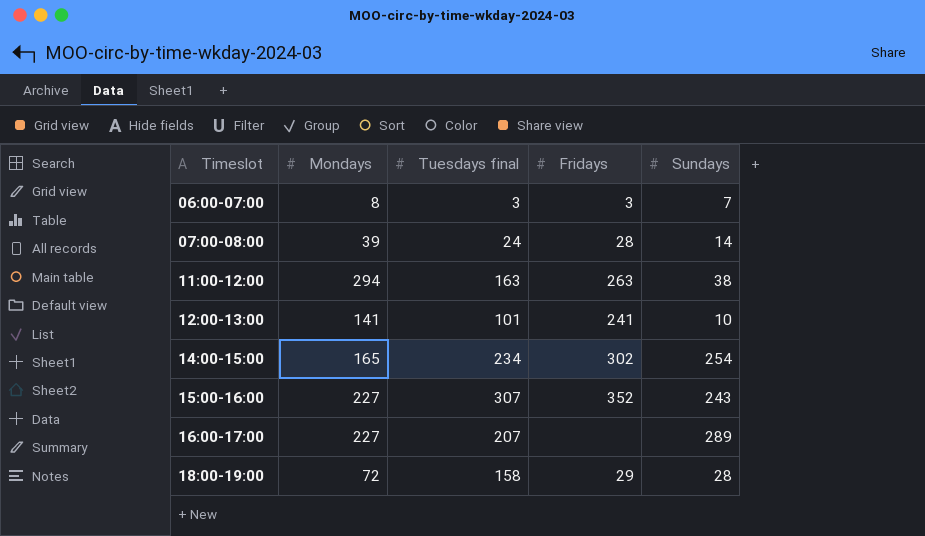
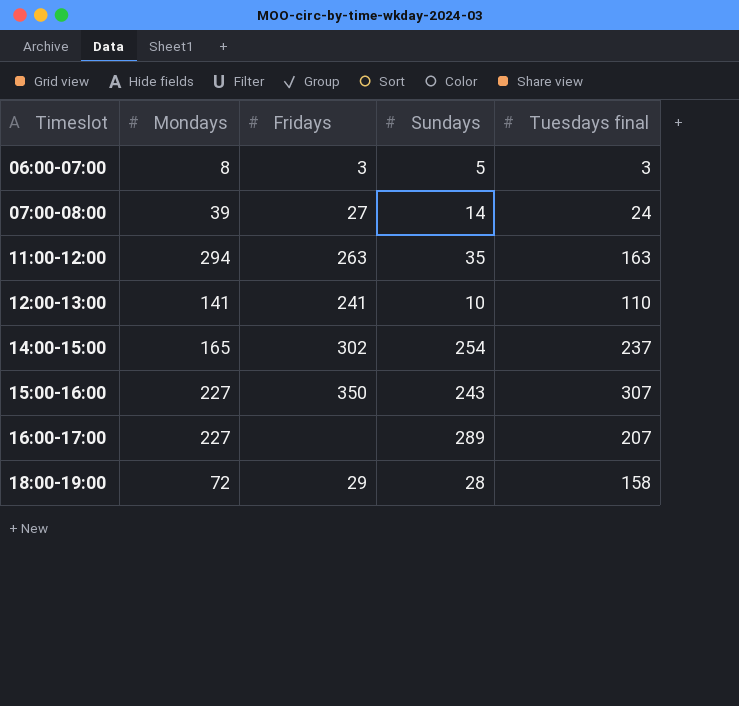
column Tuesdays final | position: 3 -> 5
06:00-07:00 | Sundays: 7 -> 5
07:00-08:00 | Fridays: 28 -> 27
11:00-12:00 | Sundays: 38 -> 35
12:00-13:00 | Tuesdays final: 101 -> 110
14:00-15:00 | Tuesdays final: 234 -> 237
15:00-16:00 | Fridays: 352 -> 350

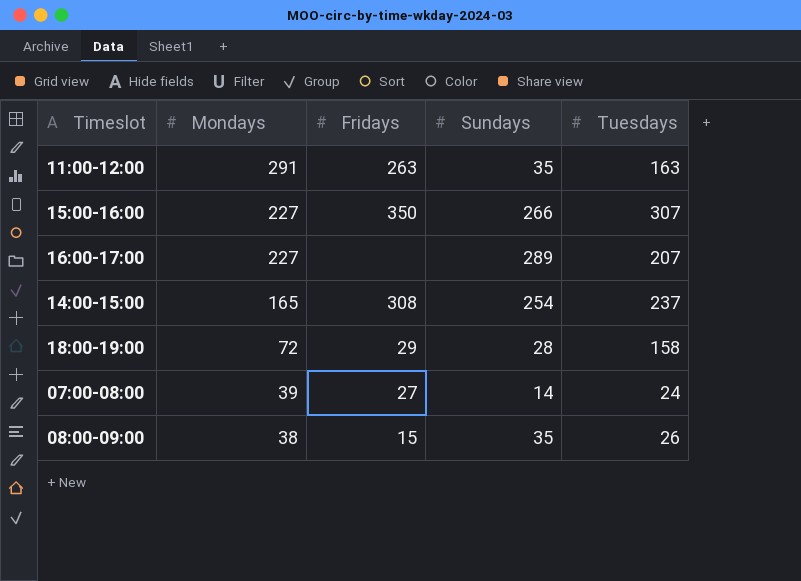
row order: Timeslot ascending -> Mondays descending
column name: Tuesdays final -> Tuesdays
row 06:00-07:00: 8 | 3 | 5 | 3 -> none
row 12:00-13:00: 141 | 241 | 10 | 110 -> none
11:00-12:00 | Mondays: 294 -> 291
15:00-16:00 | Sundays: 243 -> 266
14:00-15:00 | Fridays: 302 -> 308
row 08:00-09:00: none -> 38 | 15 | 35 | 26

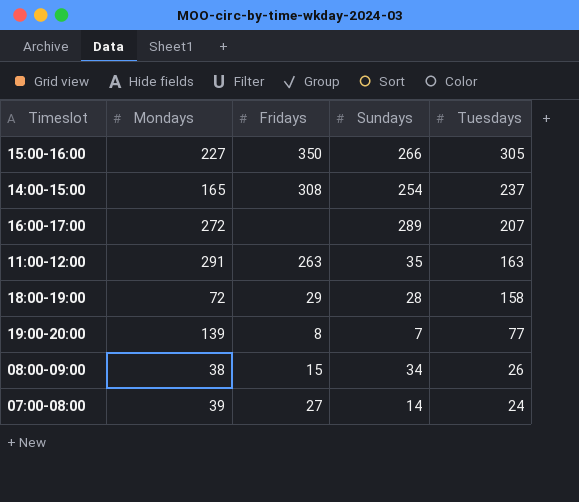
row order: Mondays descending -> Tuesdays descending
15:00-16:00 | Tuesdays: 307 -> 305
16:00-17:00 | Mondays: 227 -> 272
row 19:00-20:00: none -> 139 | 8 | 7 | 77
08:00-09:00 | Sundays: 35 -> 34

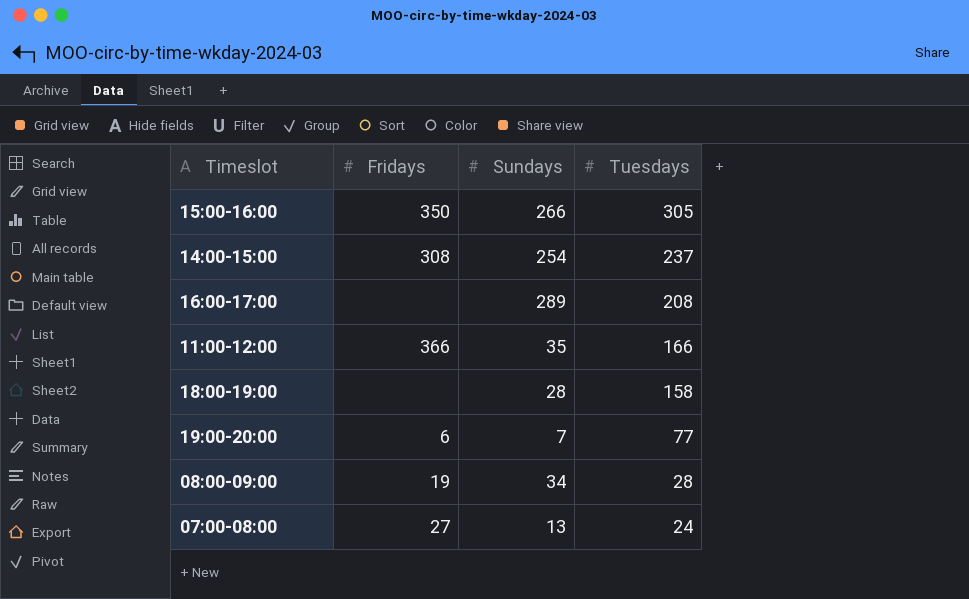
column Mondays | position: 2 -> none
16:00-17:00 | Tuesdays: 207 -> 208
11:00-12:00 | Fridays: 263 -> 366
11:00-12:00 | Tuesdays: 163 -> 166
18:00-19:00 | Fridays: 29 -> none
19:00-20:00 | Fridays: 8 -> 6
08:00-09:00 | Fridays: 15 -> 19
08:00-09:00 | Tuesdays: 26 -> 28
07:00-08:00 | Sundays: 14 -> 13

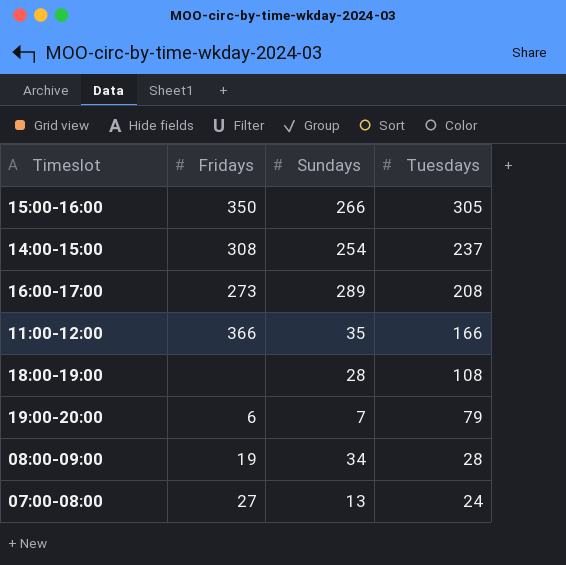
16:00-17:00 | Fridays: none -> 273
18:00-19:00 | Tuesdays: 158 -> 108
19:00-20:00 | Tuesdays: 77 -> 79

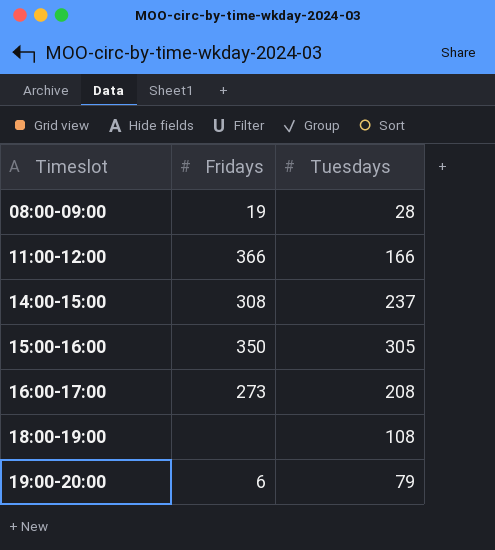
row order: Tuesdays descending -> Timeslot ascending
column Sundays | position: 3 -> none
row 07:00-08:00: 27 | 13 | 24 -> none

